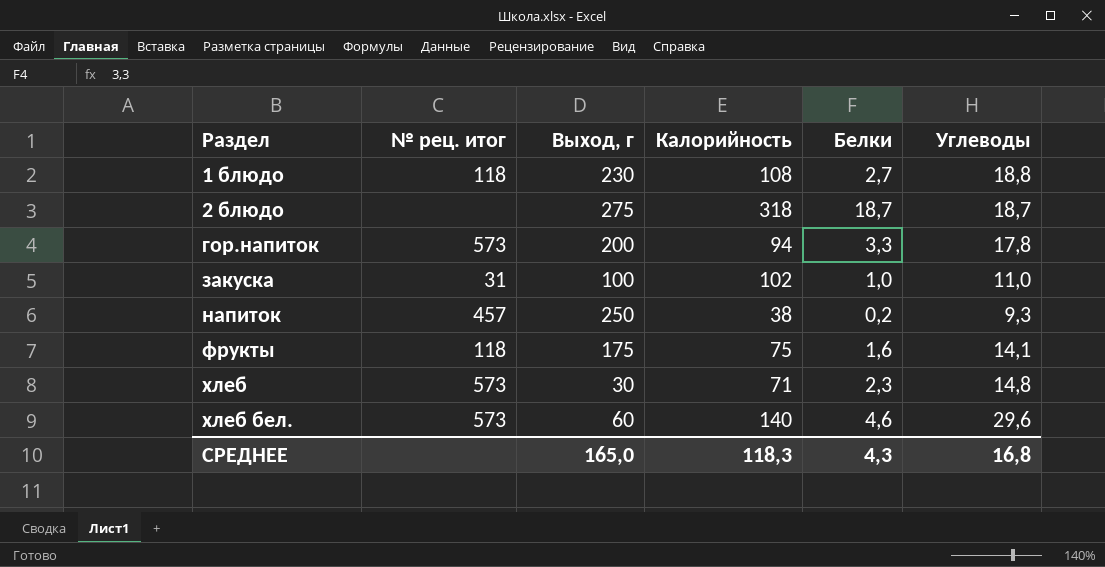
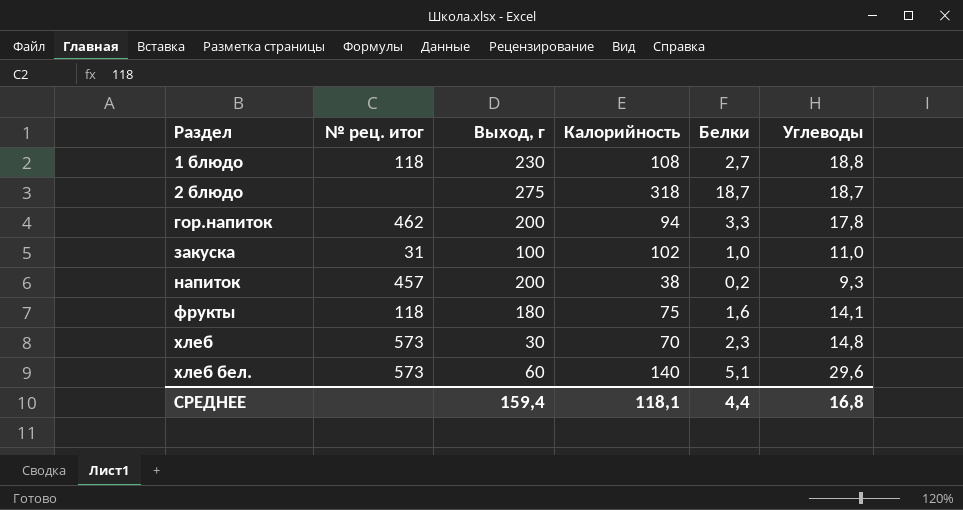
гор.напиток | № рец. итог: 573 -> 462
напиток | Выход, г: 250 -> 200
фрукты | Выход, г: 175 -> 180
хлеб | Калорийность: 71 -> 70
хлеб бел. | Белки: 4,6 -> 5,1
СРЕДНЕЕ | Выход, г: 165,0 -> 159,4
СРЕДНЕЕ | Калорийность: 118,3 -> 118,1
СРЕДНЕЕ | Белки: 4,3 -> 4,4

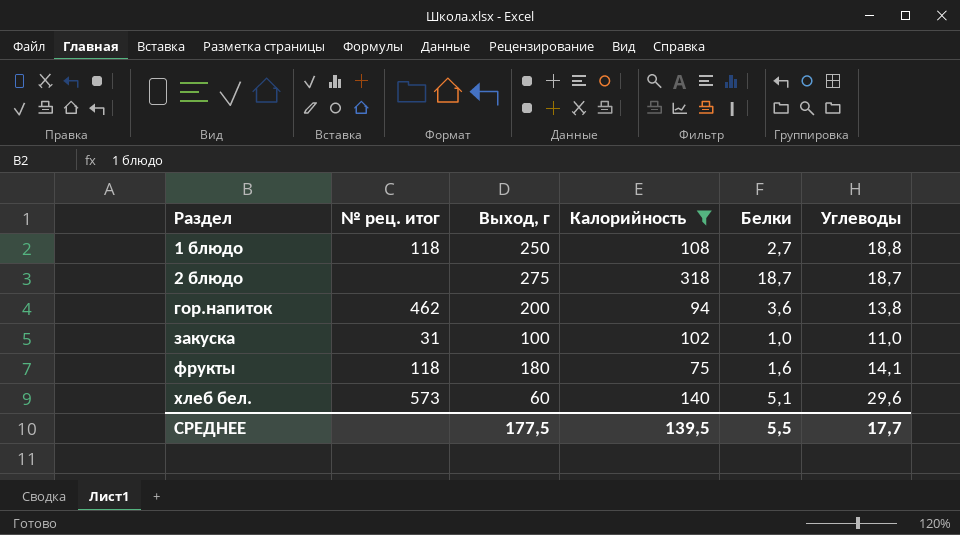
filter: none -> Калорийность >= 75
1 блюдо | Выход, г: 230 -> 250
гор.напиток | Белки: 3,3 -> 3,6
гор.напиток | Углеводы: 17,8 -> 13,8
СРЕДНЕЕ | Выход, г: 159,4 -> 177,5
СРЕДНЕЕ | Калорийность: 118,1 -> 139,5
СРЕДНЕЕ | Белки: 4,4 -> 5,5
СРЕДНЕЕ | Углеводы: 16,8 -> 17,7

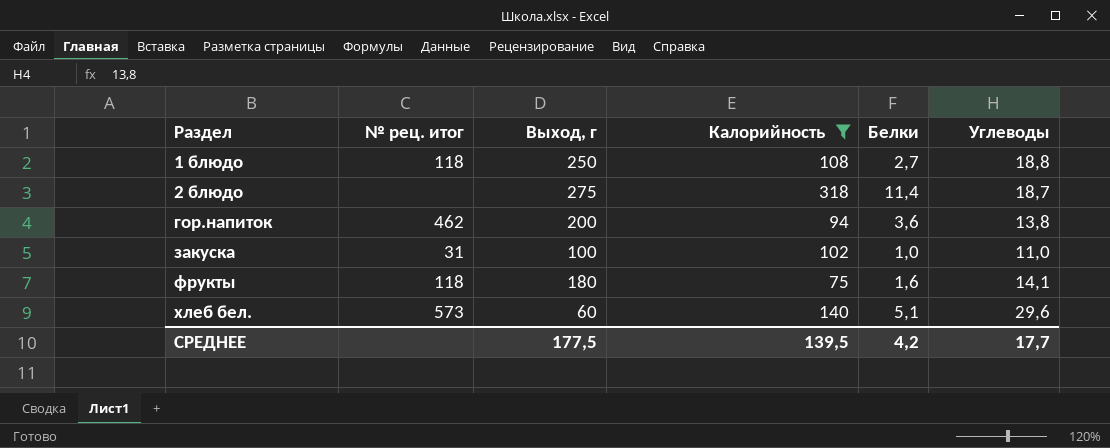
2 блюдо | Белки: 18,7 -> 11,4
СРЕДНЕЕ | Белки: 5,5 -> 4,2

